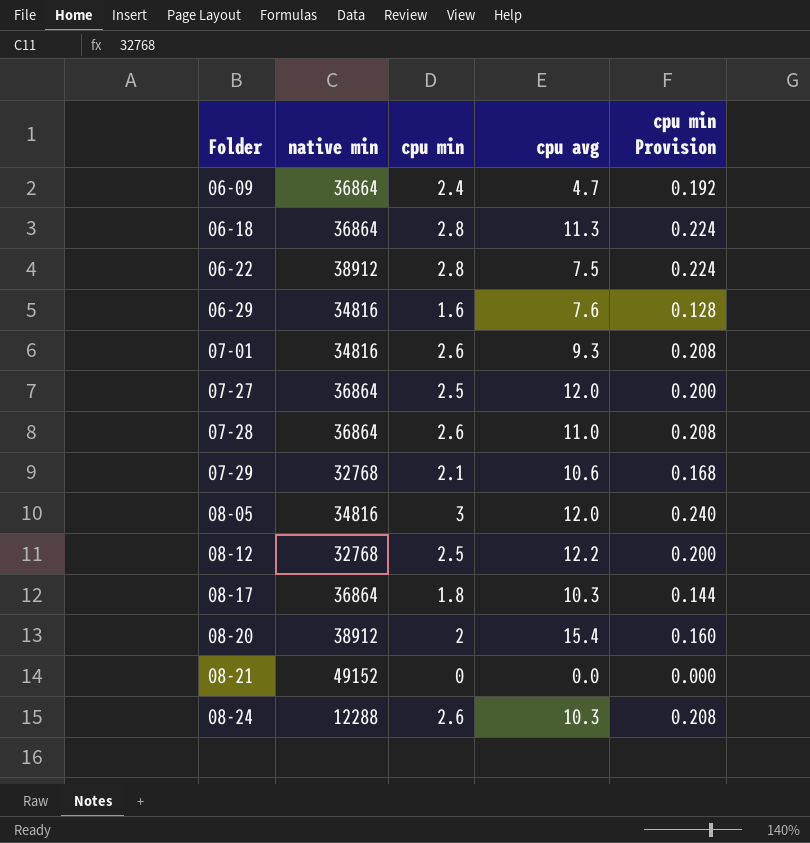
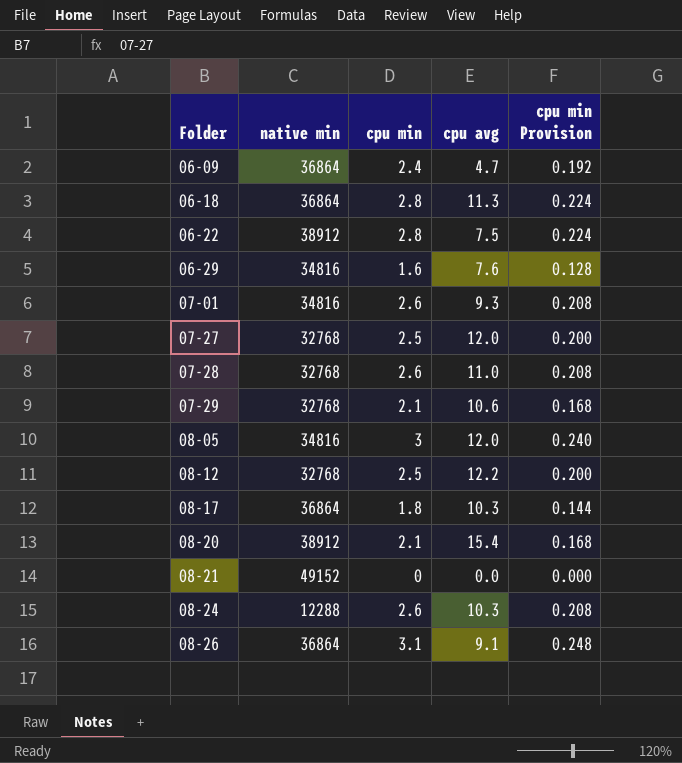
07-27 | native min: 36864 -> 32768
07-28 | native min: 36864 -> 32768
08-20 | cpu min: 2 -> 2.1
08-20 | cpu min Provision: 0.160 -> 0.168
row 08-26: none -> 36864 | 3.1 | 9.1 | 0.248

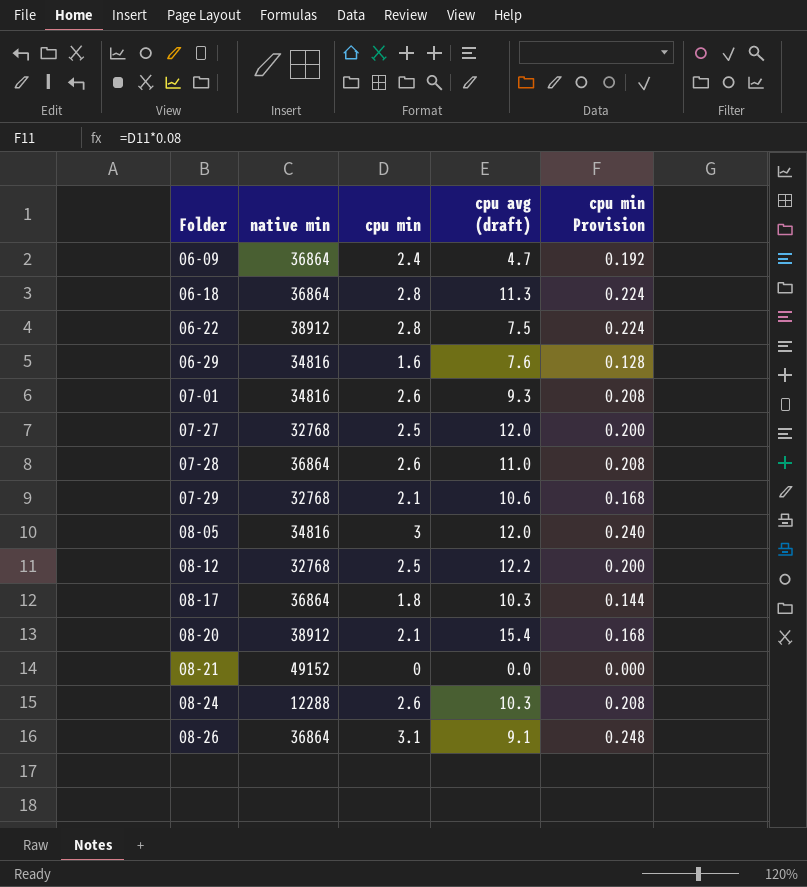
column name: cpu avg -> cpu avg (draft)
07-28 | native min: 32768 -> 36864

